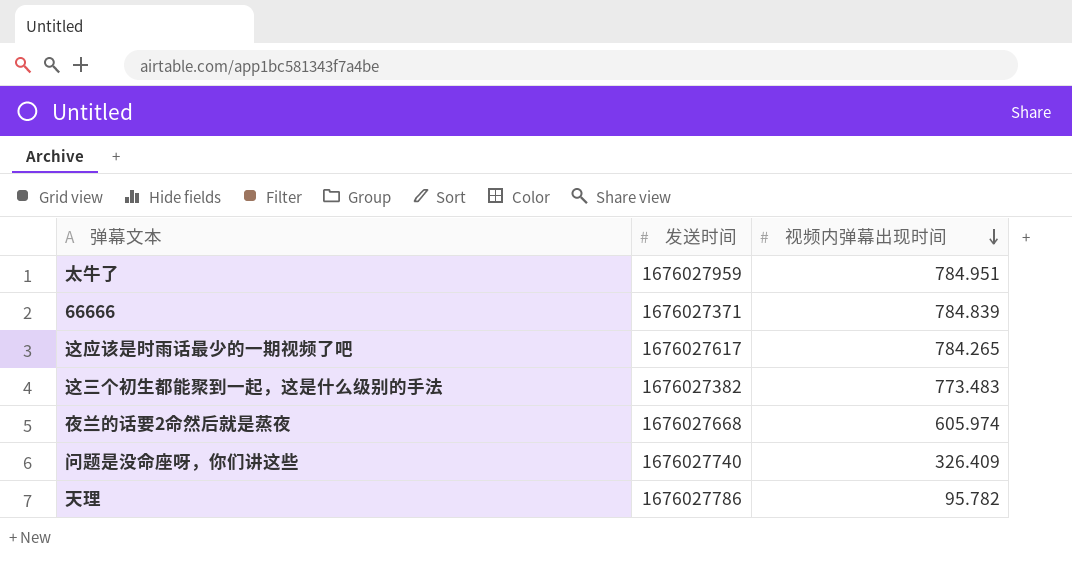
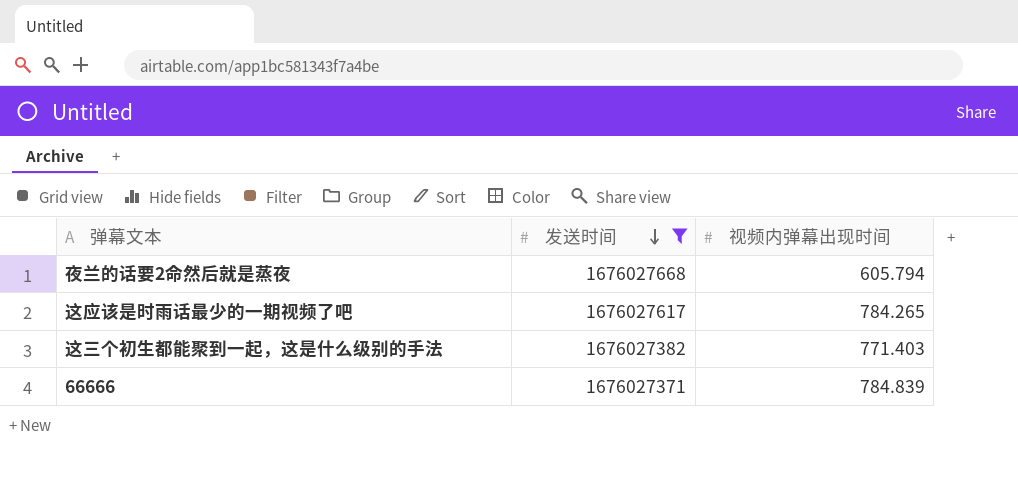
filter: none -> 发送时间 <= 1676027668
row order: 视频内弹幕出现时间 descending -> 发送时间 descending
夜兰的话要2命然后就是蒸夜 | 视频内弹幕出现时间: 605.974 -> 605.794
这三个初生都能聚到一起，这是什么级别的手法 | 视频内弹幕出现时间: 773.483 -> 771.403

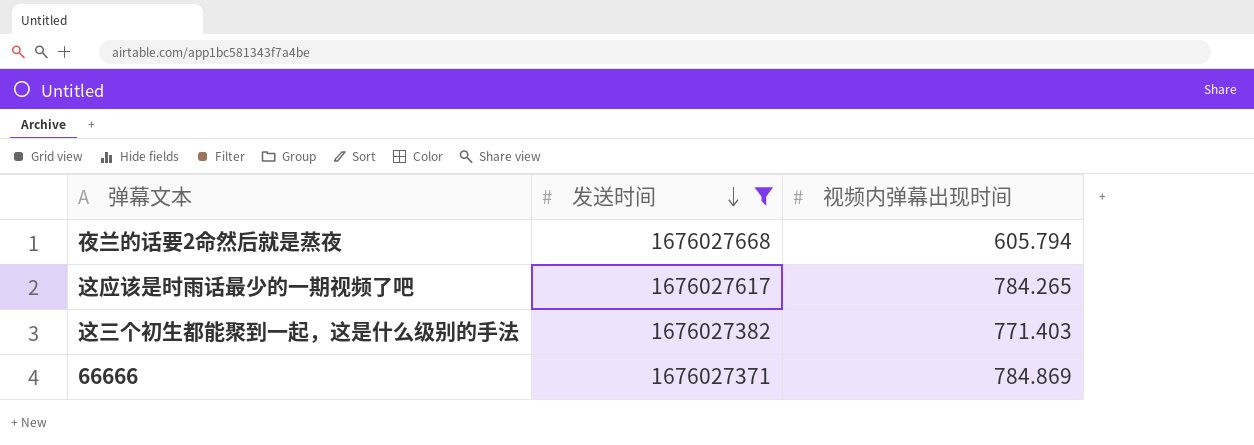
66666 | 视频内弹幕出现时间: 784.839 -> 784.869

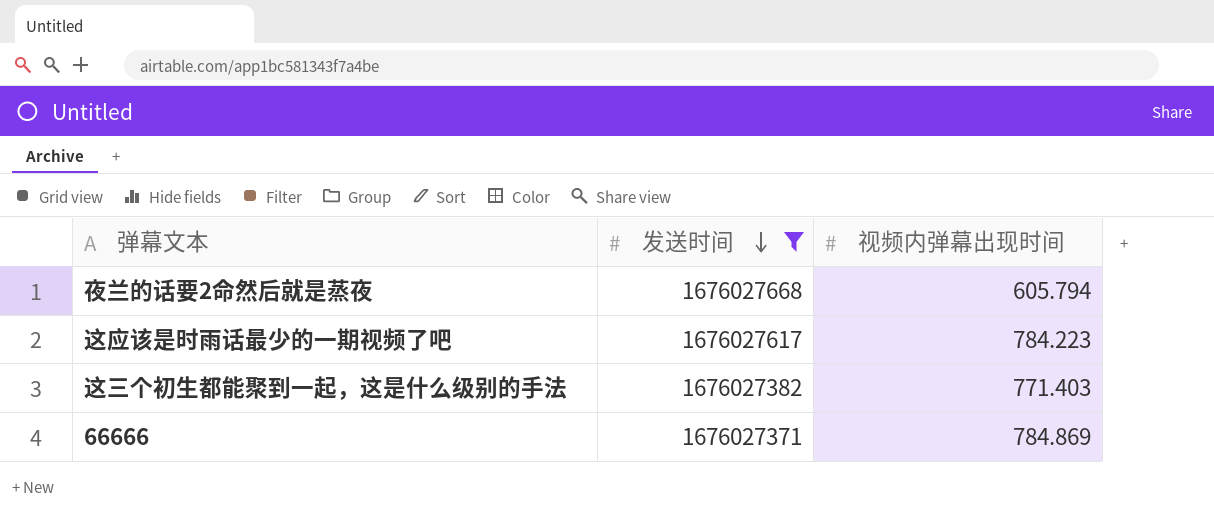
这应该是时雨话最少的一期视频了吧 | 视频内弹幕出现时间: 784.265 -> 784.223

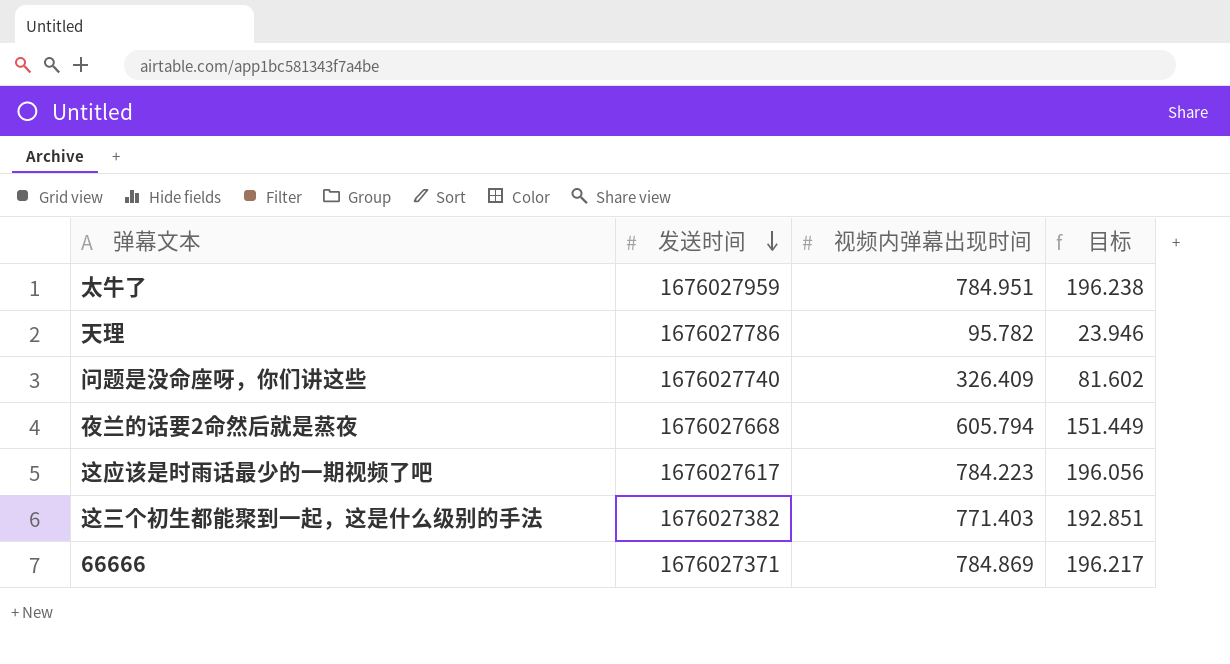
filter: 发送时间 <= 1676027668 -> none
column 目标 | formula: none -> [视频内弹幕出现时间] * 0.25

